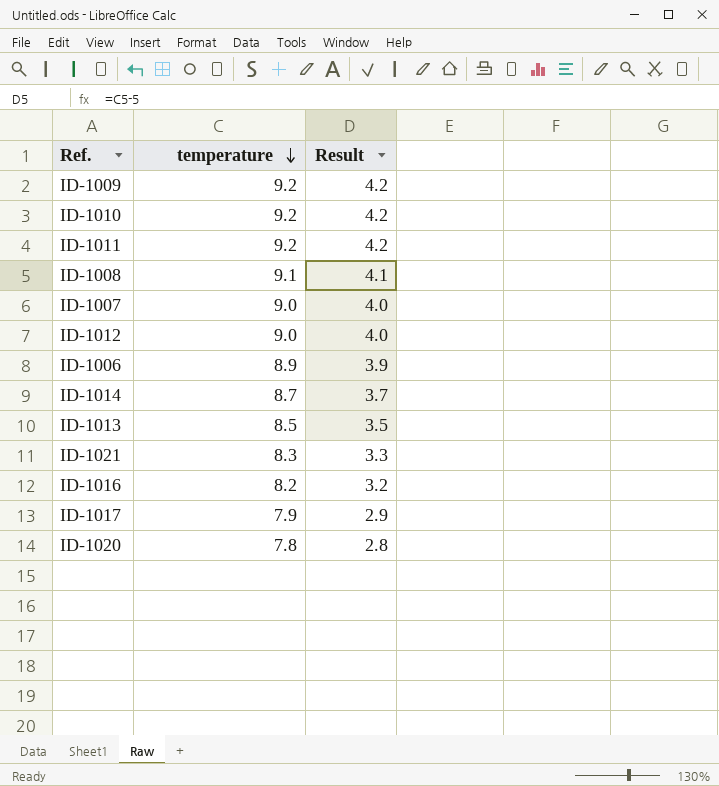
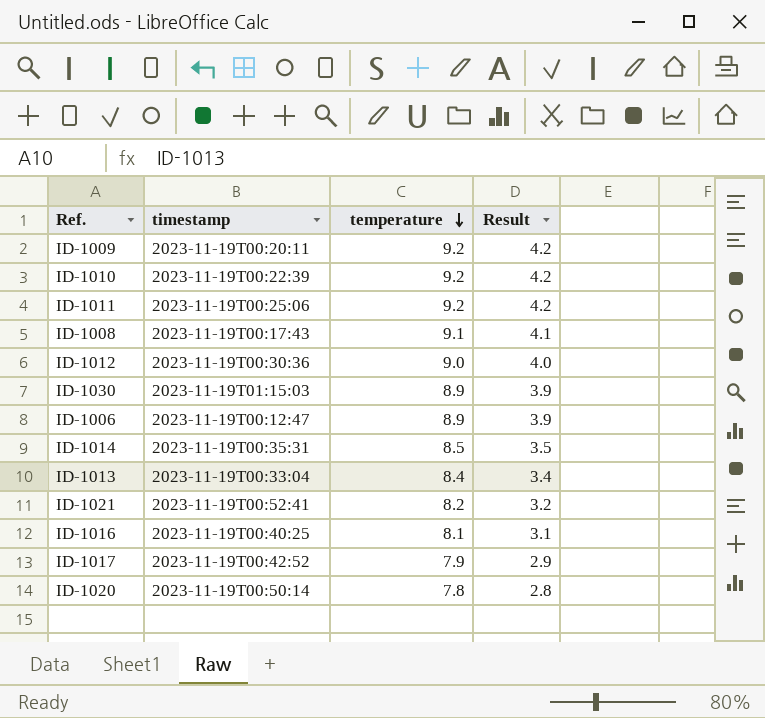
column timestamp | position: none -> 2
row ID-1007: 9.0 | 4.0 -> none
row ID-1030: none -> 2023-11-19T01:15:03 | 8.9 | 3.9
ID-1014 | temperature: 8.7 -> 8.5
ID-1014 | Result: 3.7 -> 3.5
ID-1013 | temperature: 8.5 -> 8.4
ID-1013 | Result: 3.5 -> 3.4
ID-1021 | temperature: 8.3 -> 8.2
ID-1021 | Result: 3.3 -> 3.2
ID-1016 | temperature: 8.2 -> 8.1
ID-1016 | Result: 3.2 -> 3.1

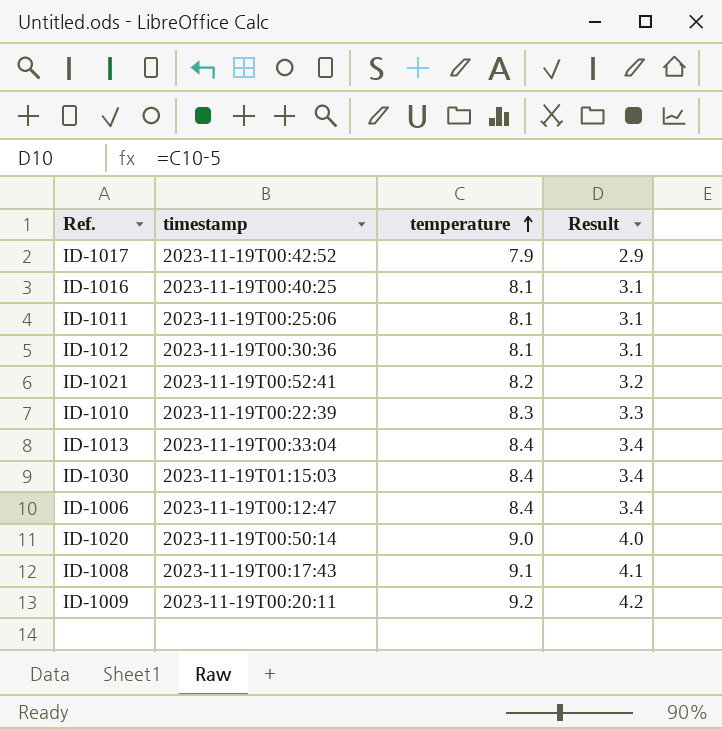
row order: temperature descending -> temperature ascending
row ID-1014: 2023-11-19T00:35:31 | 8.5 | 3.5 -> none
ID-1011 | temperature: 9.2 -> 8.1
ID-1011 | Result: 4.2 -> 3.1
ID-1012 | temperature: 9.0 -> 8.1
ID-1012 | Result: 4.0 -> 3.1
ID-1010 | temperature: 9.2 -> 8.3
ID-1010 | Result: 4.2 -> 3.3
ID-1030 | temperature: 8.9 -> 8.4
ID-1030 | Result: 3.9 -> 3.4
ID-1006 | temperature: 8.9 -> 8.4
ID-1006 | Result: 3.9 -> 3.4
ID-1020 | temperature: 7.8 -> 9.0
ID-1020 | Result: 2.8 -> 4.0

